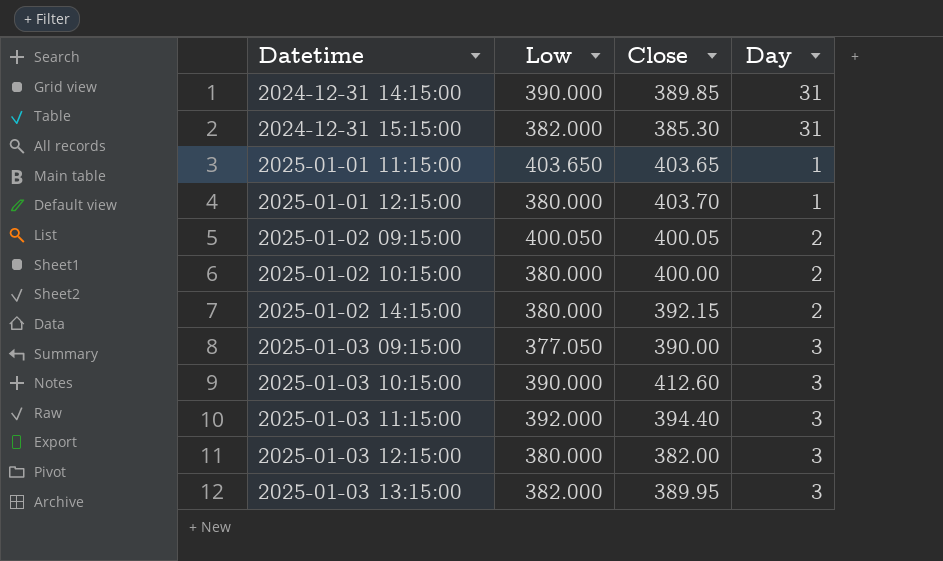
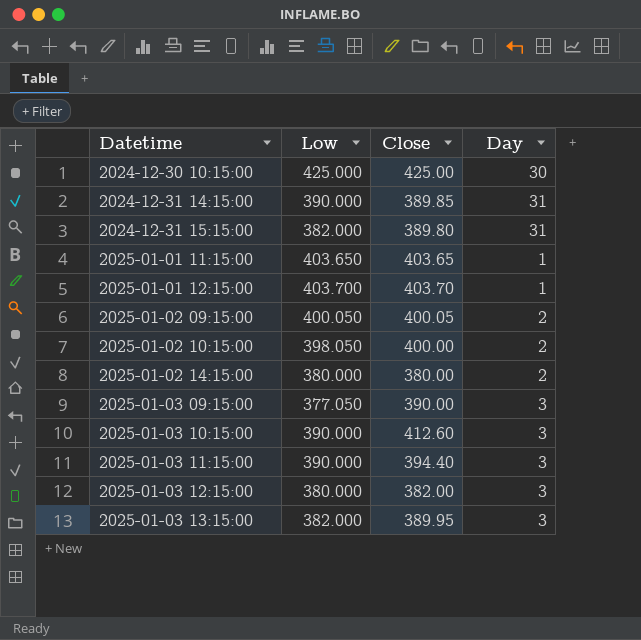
row 2024-12-30 10:15:00: none -> 425.000 | 425.00 | 30
2024-12-31 15:15:00 | Close: 385.30 -> 389.80
2025-01-01 12:15:00 | Low: 380.000 -> 403.700
2025-01-02 10:15:00 | Low: 380.000 -> 398.050
2025-01-02 14:15:00 | Close: 392.15 -> 380.00
2025-01-03 11:15:00 | Low: 392.000 -> 390.000

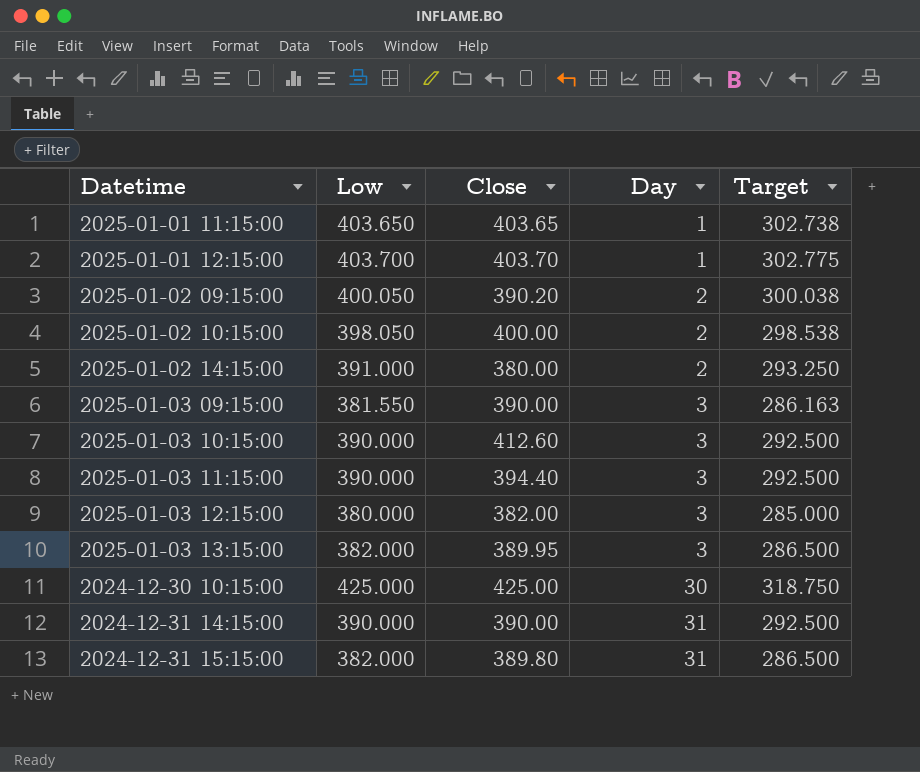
row order: Datetime ascending -> Day ascending
column Target | formula: none -> [Low] * 0.75
2025-01-02 09:15:00 | Close: 400.05 -> 390.20
2025-01-02 14:15:00 | Low: 380.000 -> 391.000
2025-01-03 09:15:00 | Low: 377.050 -> 381.550
2024-12-31 14:15:00 | Close: 389.85 -> 390.00

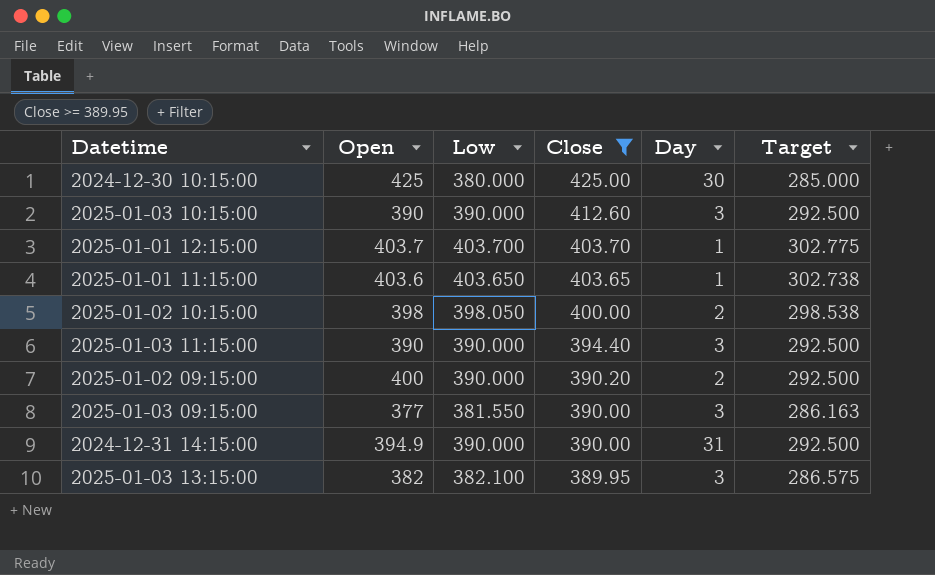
filter: none -> Close >= 389.95
row order: Day ascending -> Close descending
column Open | position: none -> 2
2024-12-30 10:15:00 | Low: 425.000 -> 380.000
2024-12-30 10:15:00 | Target: 318.750 -> 285.000
2025-01-02 09:15:00 | Low: 400.050 -> 390.000
2025-01-02 09:15:00 | Target: 300.038 -> 292.500
2025-01-03 13:15:00 | Low: 382.000 -> 382.100
2025-01-03 13:15:00 | Target: 286.500 -> 286.575

